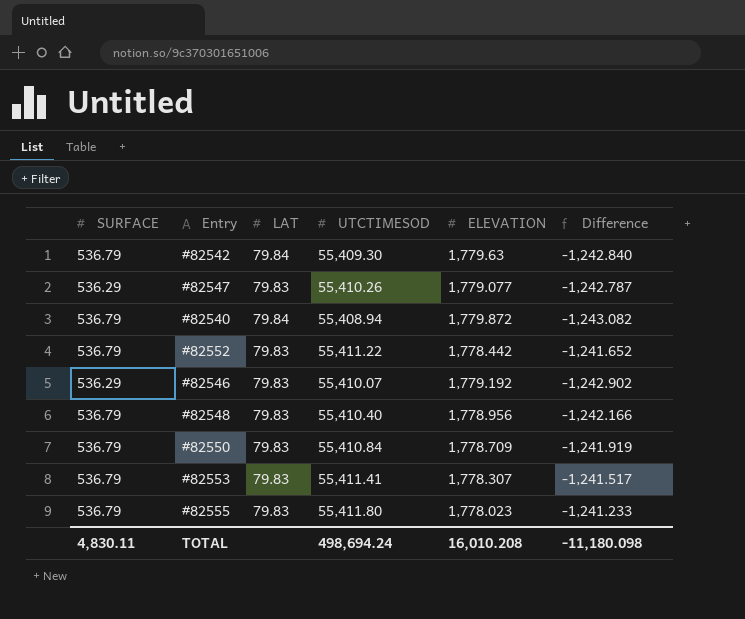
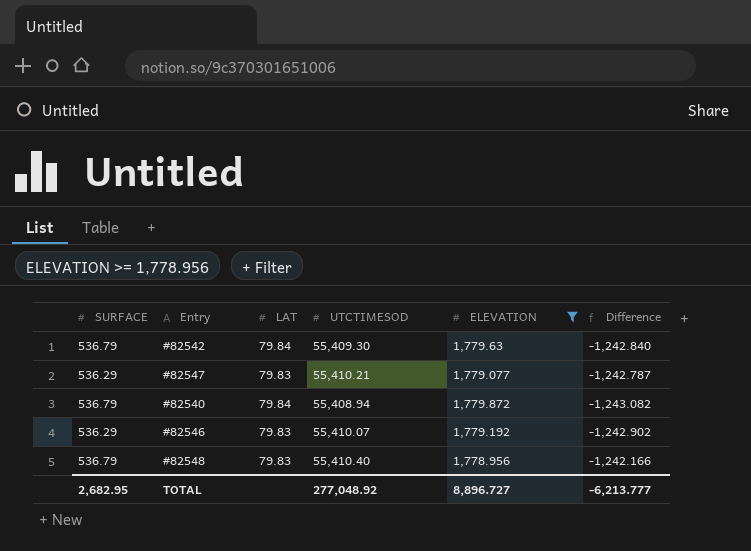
filter: none -> ELEVATION >= 1,778.956
#82547 | UTCTIMESOD: 55,410.26 -> 55,410.21
TOTAL | SURFACE: 4,830.11 -> 2,682.95
TOTAL | UTCTIMESOD: 498,694.24 -> 277,048.92
TOTAL | ELEVATION: 16,010.208 -> 8,896.727
TOTAL | Difference: -11,180.098 -> -6,213.777

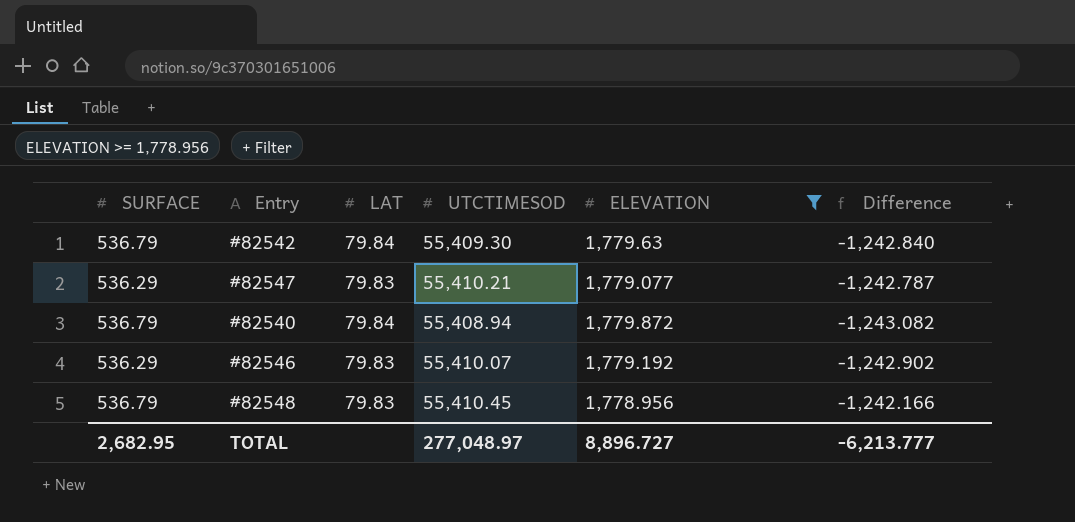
#82548 | UTCTIMESOD: 55,410.40 -> 55,410.45
TOTAL | UTCTIMESOD: 277,048.92 -> 277,048.97

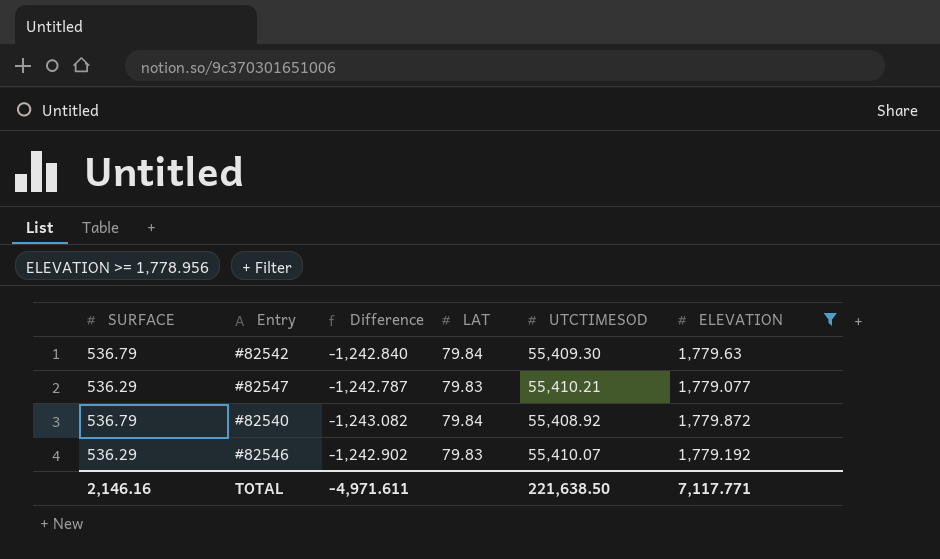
column Difference | position: 6 -> 3
row #82548: 536.79 | 79.83 | 55,410.45 | 1,778.956 | -1,242.166 -> none
#82540 | UTCTIMESOD: 55,408.94 -> 55,408.92
TOTAL | SURFACE: 2,682.95 -> 2,146.16
TOTAL | Difference: -6,213.777 -> -4,971.611
TOTAL | UTCTIMESOD: 277,048.97 -> 221,638.50
TOTAL | ELEVATION: 8,896.727 -> 7,117.771

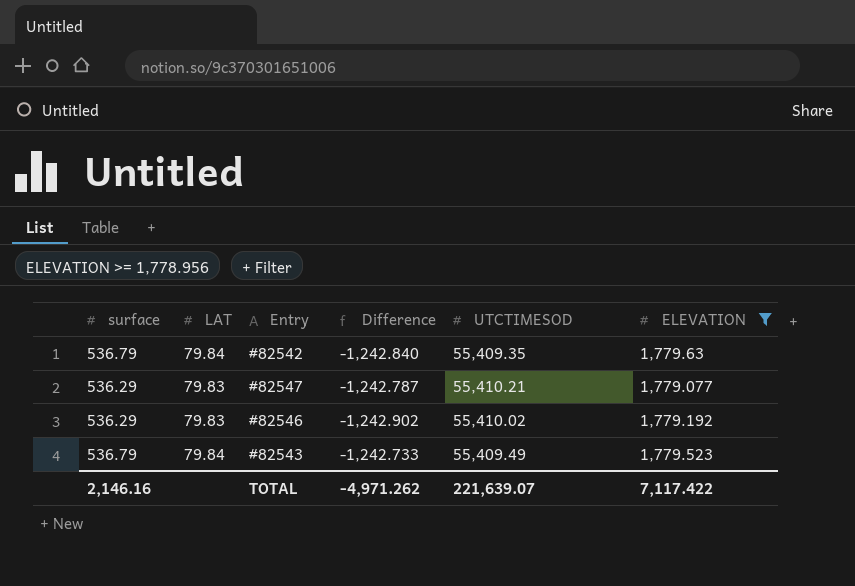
column name: SURFACE -> surface
column LAT | position: 4 -> 2
row #82540: 536.79 | -1,243.082 | 79.84 | 55,408.92 | 1,779.872 -> none
#82542 | UTCTIMESOD: 55,409.30 -> 55,409.35
#82546 | UTCTIMESOD: 55,410.07 -> 55,410.02
row #82543: none -> 536.79 | 79.84 | -1,242.733 | 55,409.49 | 1,779.523
TOTAL | Difference: -4,971.611 -> -4,971.262
TOTAL | UTCTIMESOD: 221,638.50 -> 221,639.07
TOTAL | ELEVATION: 7,117.771 -> 7,117.422

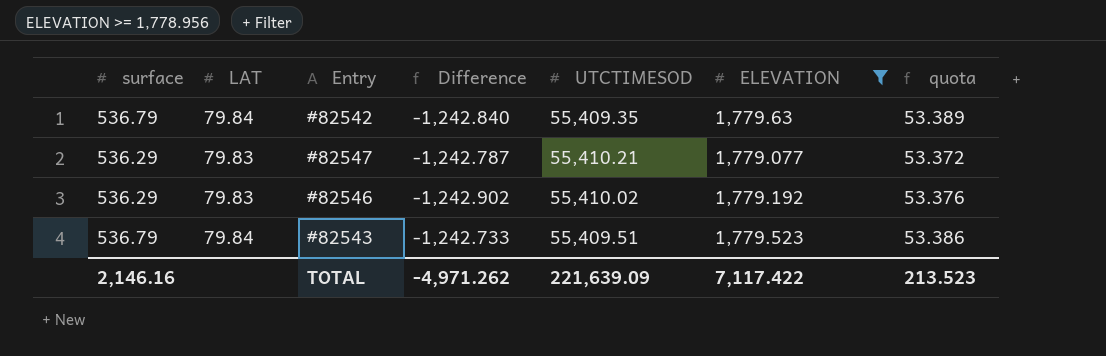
column quota | formula: none -> [ELEVATION] * 0.03
#82543 | UTCTIMESOD: 55,409.49 -> 55,409.51
TOTAL | UTCTIMESOD: 221,639.07 -> 221,639.09

